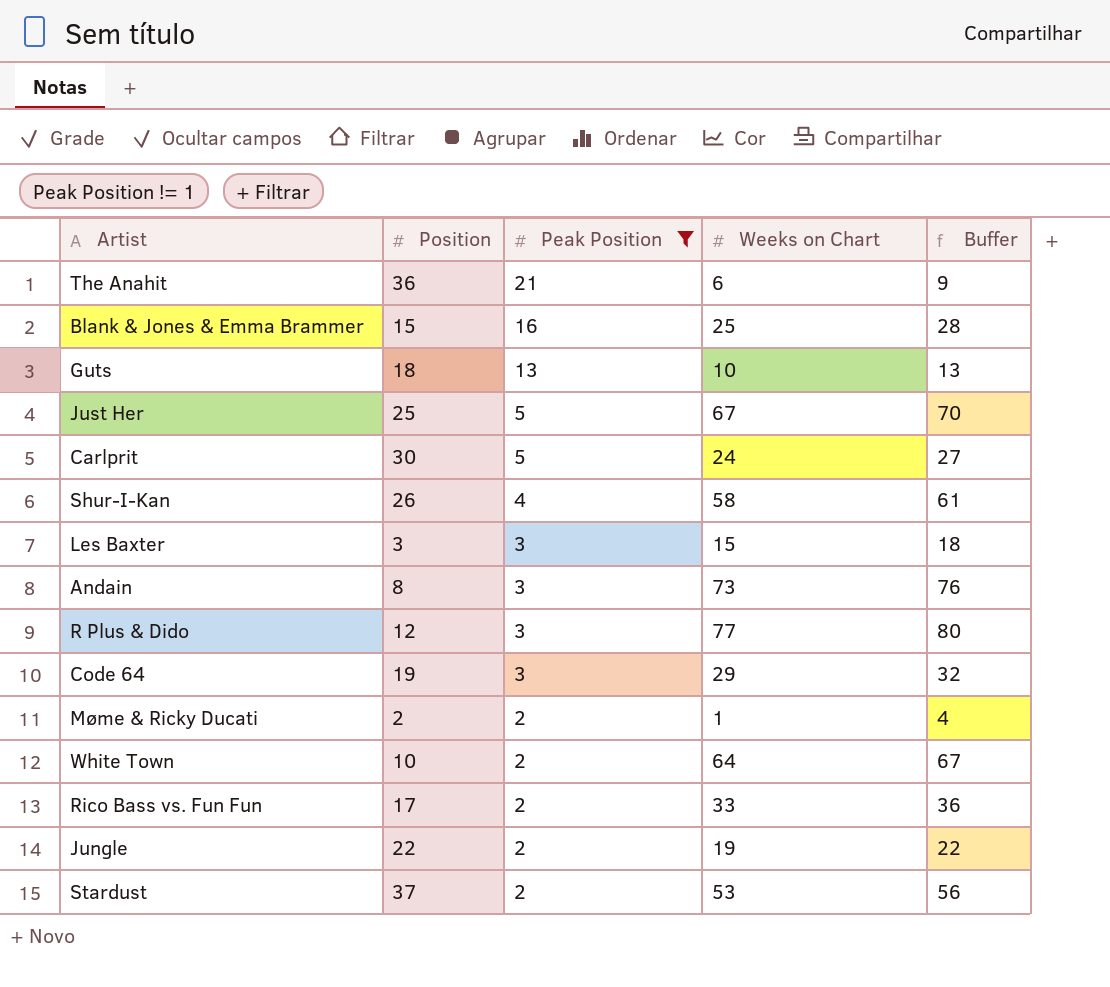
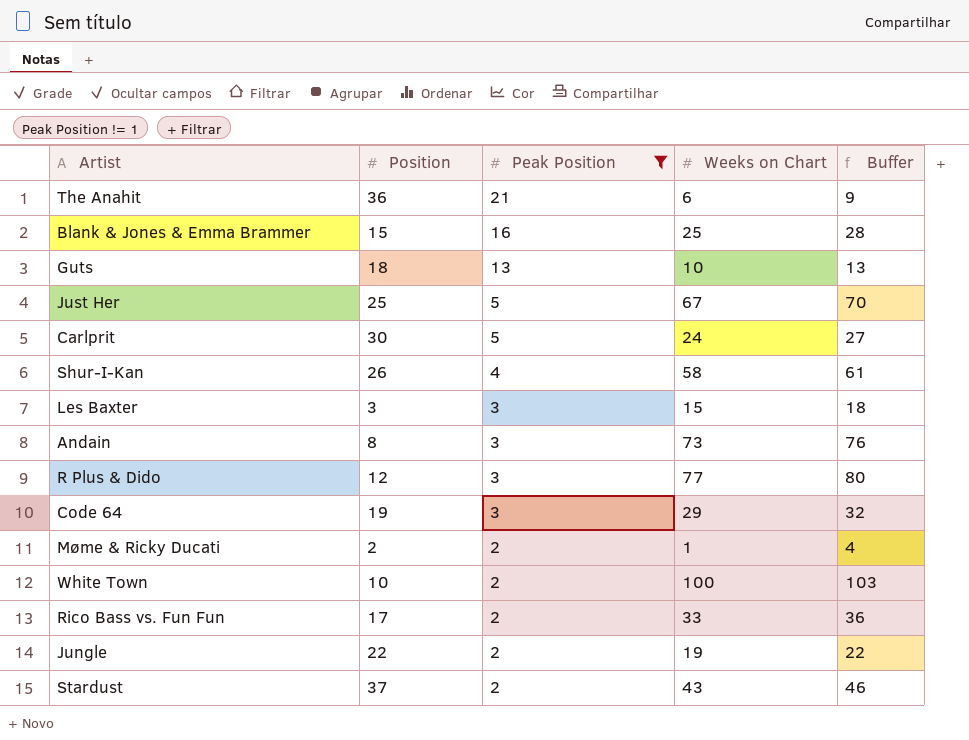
White Town | Weeks on Chart: 64 -> 100
White Town | Buffer: 67 -> 103
Stardust | Weeks on Chart: 53 -> 43
Stardust | Buffer: 56 -> 46

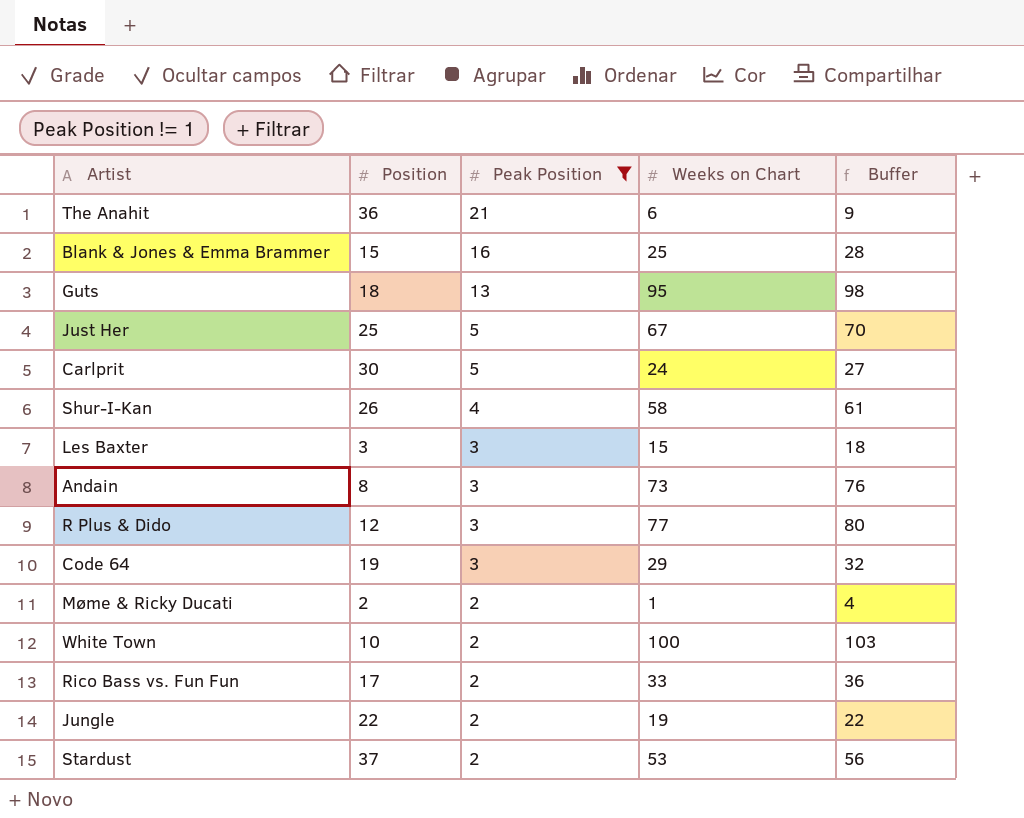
Guts | Weeks on Chart: 10 -> 95
Guts | Buffer: 13 -> 98
Stardust | Weeks on Chart: 43 -> 53
Stardust | Buffer: 46 -> 56

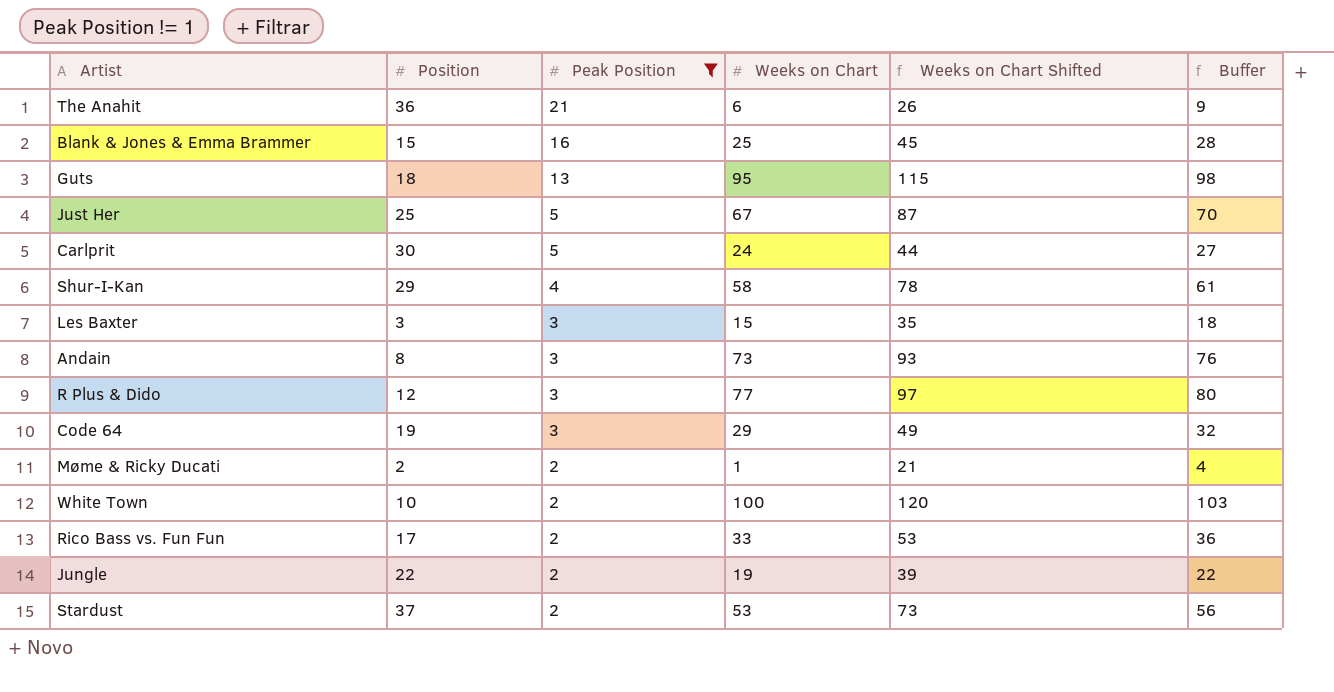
column Weeks on Chart Shifted | formula: none -> [Weeks on Chart] + 20
Shur-I-Kan | Position: 26 -> 29

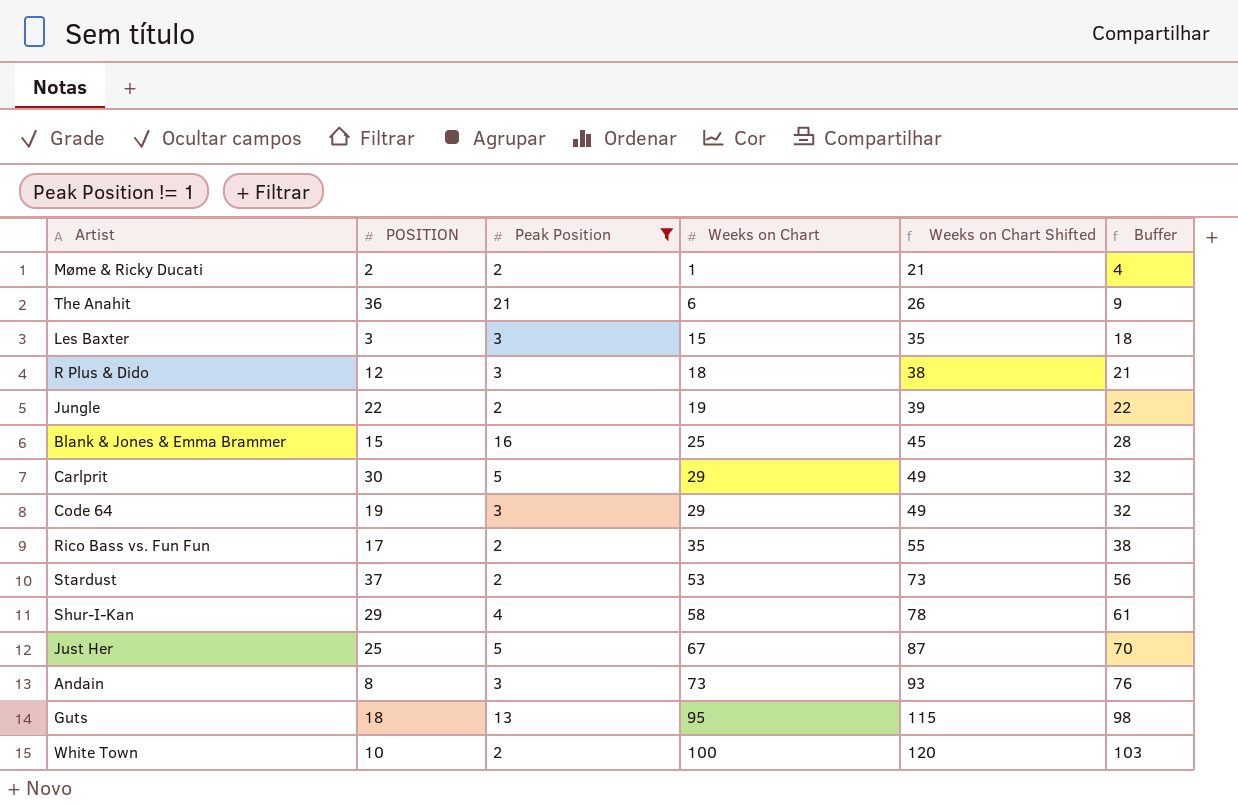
row order: Peak Position descending -> Weeks on Chart ascending
column name: Position -> POSITION
R Plus & Dido | Weeks on Chart: 77 -> 18
R Plus & Dido | Weeks on Chart Shifted: 97 -> 38
R Plus & Dido | Buffer: 80 -> 21
Carlprit | Weeks on Chart: 24 -> 29
Carlprit | Weeks on Chart Shifted: 44 -> 49
Carlprit | Buffer: 27 -> 32
Rico Bass vs. Fun Fun | Weeks on Chart: 33 -> 35
Rico Bass vs. Fun Fun | Weeks on Chart Shifted: 53 -> 55
Rico Bass vs. Fun Fun | Buffer: 36 -> 38

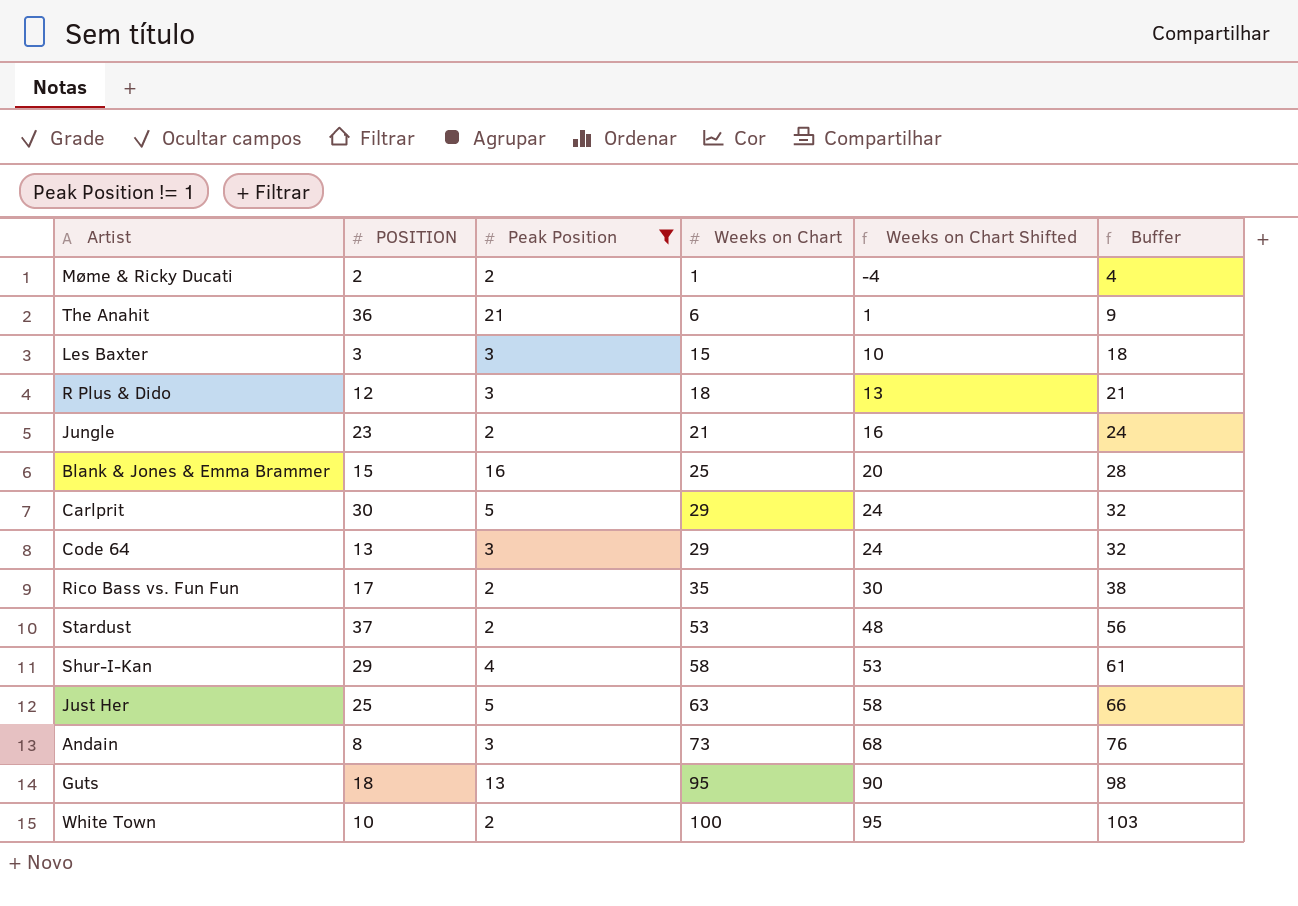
column Weeks on Chart Shifted | formula: [Weeks on Chart] + 20 -> [Weeks on Chart] - 5
Jungle | POSITION: 22 -> 23
Jungle | Weeks on Chart: 19 -> 21
Jungle | Buffer: 22 -> 24
Code 64 | POSITION: 19 -> 13
Just Her | Weeks on Chart: 67 -> 63
Just Her | Buffer: 70 -> 66

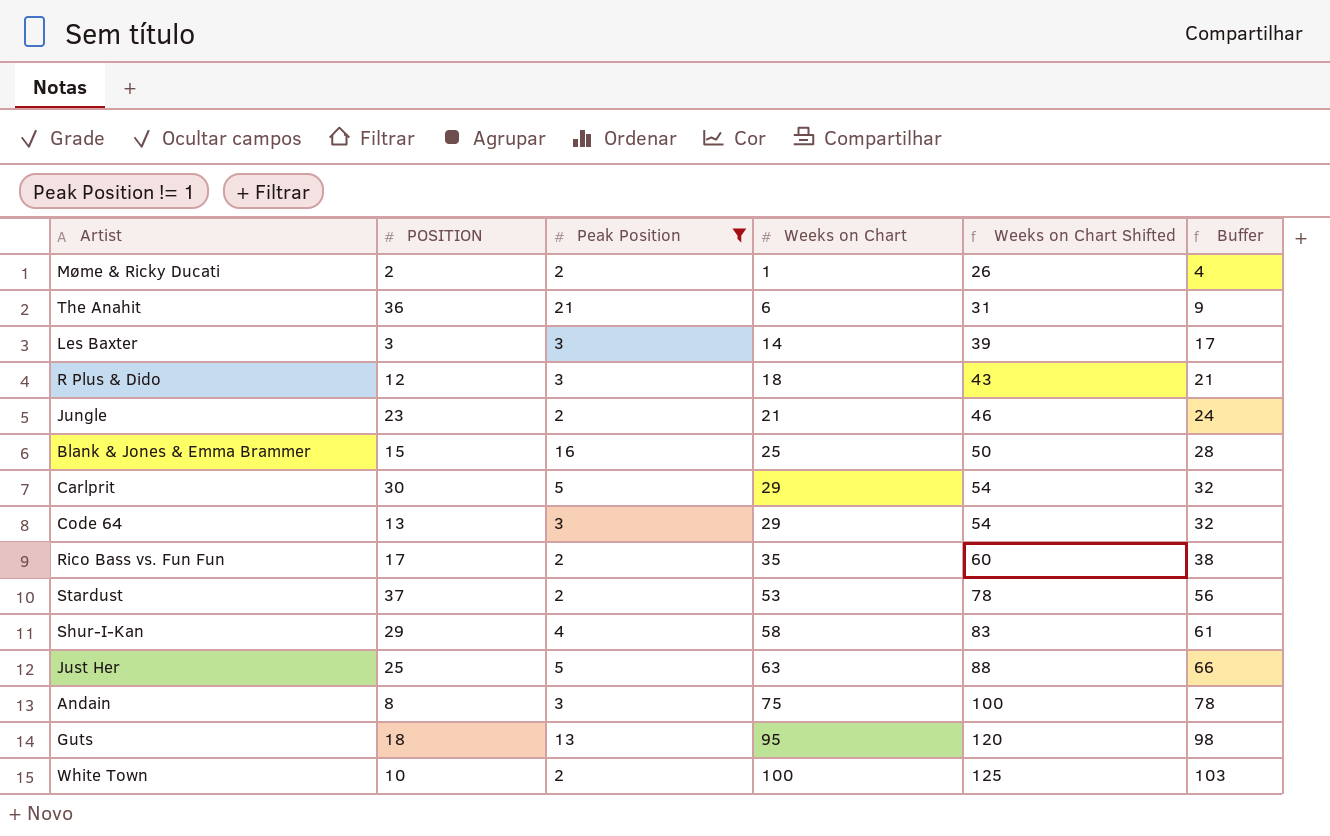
column Weeks on Chart Shifted | formula: [Weeks on Chart] - 5 -> [Weeks on Chart] + 25
Les Baxter | Weeks on Chart: 15 -> 14
Les Baxter | Buffer: 18 -> 17
Andain | Weeks on Chart: 73 -> 75
Andain | Buffer: 76 -> 78

